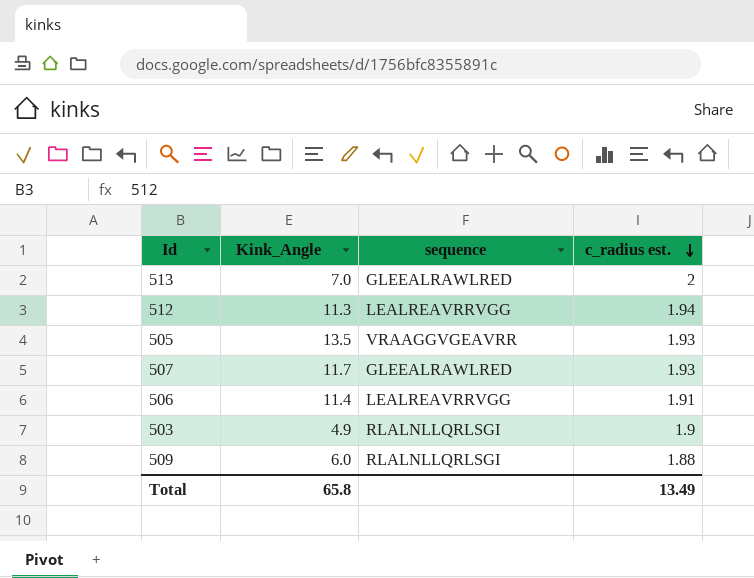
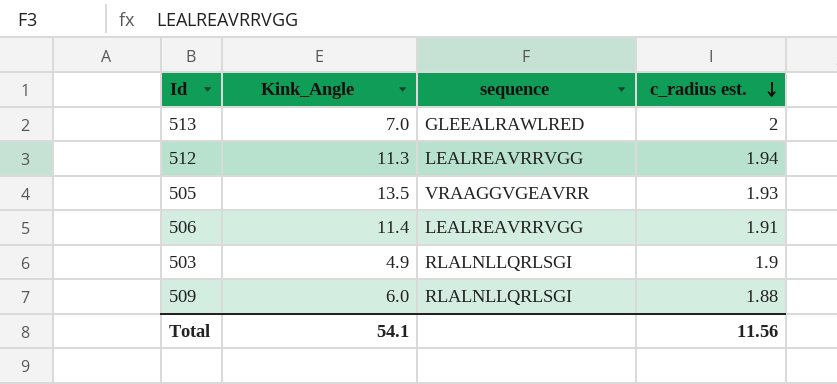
row 507: 11.7 | GLEEALRAWLRED | 1.93 -> none
Total | Kink_Angle: 65.8 -> 54.1
Total | c_radius est.: 13.49 -> 11.56

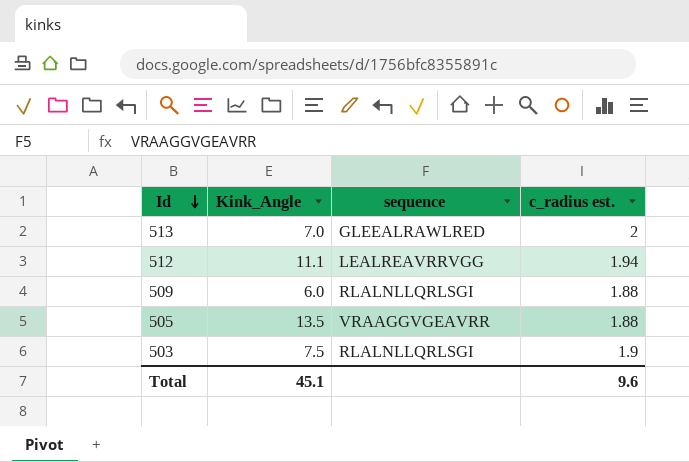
row order: c_radius est. descending -> Id descending
row 506: 11.4 | LEALREAVRRVGG | 1.91 -> none
512 | Kink_Angle: 11.3 -> 11.1
505 | c_radius est.: 1.93 -> 1.88
503 | Kink_Angle: 4.9 -> 7.5
Total | Kink_Angle: 54.1 -> 45.1
Total | c_radius est.: 11.56 -> 9.6

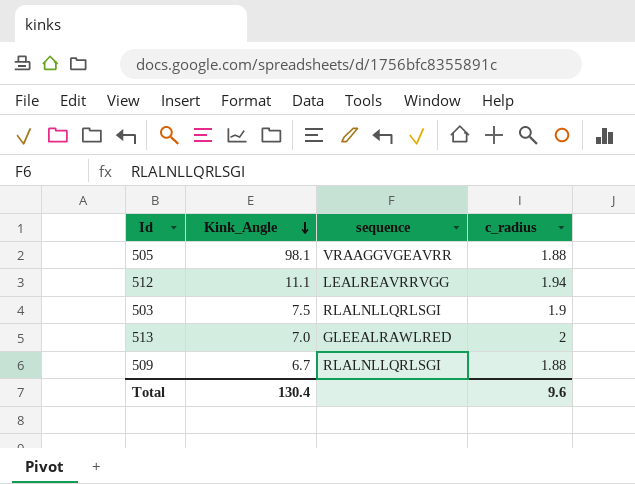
row order: Id descending -> Kink_Angle descending
column name: c_radius est. -> c_radius
505 | Kink_Angle: 13.5 -> 98.1
509 | Kink_Angle: 6.0 -> 6.7
Total | Kink_Angle: 45.1 -> 130.4

